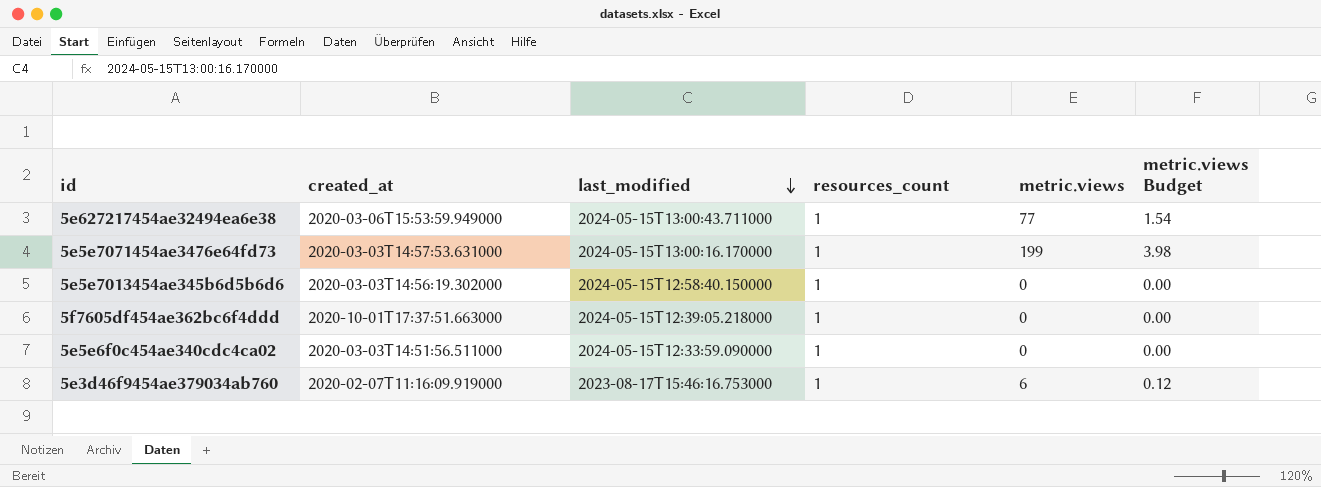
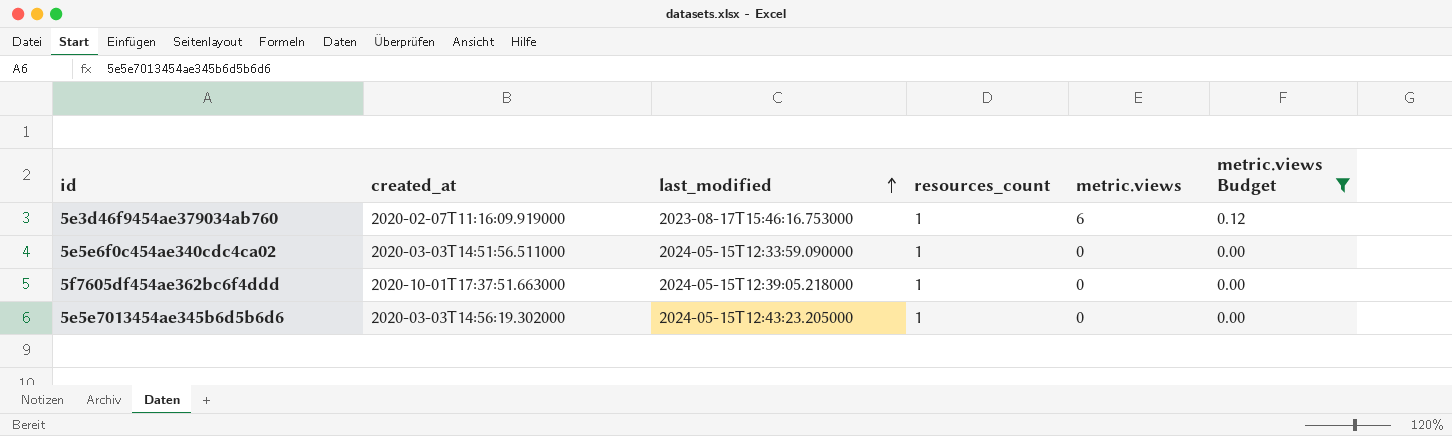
filter: none -> metric.views Budget <= 0.12
row order: last_modified descending -> last_modified ascending
5e5e7013454ae345b6d5b6d6 | last_modified: 2024-05-15T12:58:40.150000 -> 2024-05-15T12:43:23.205000

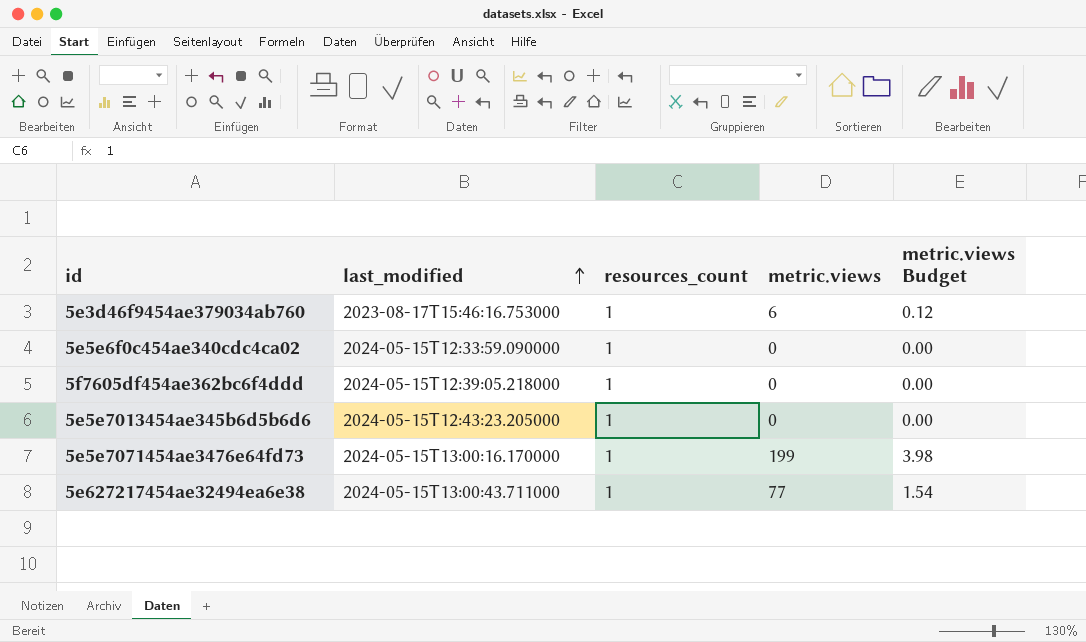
filter: metric.views Budget <= 0.12 -> none
column created_at | position: 2 -> none

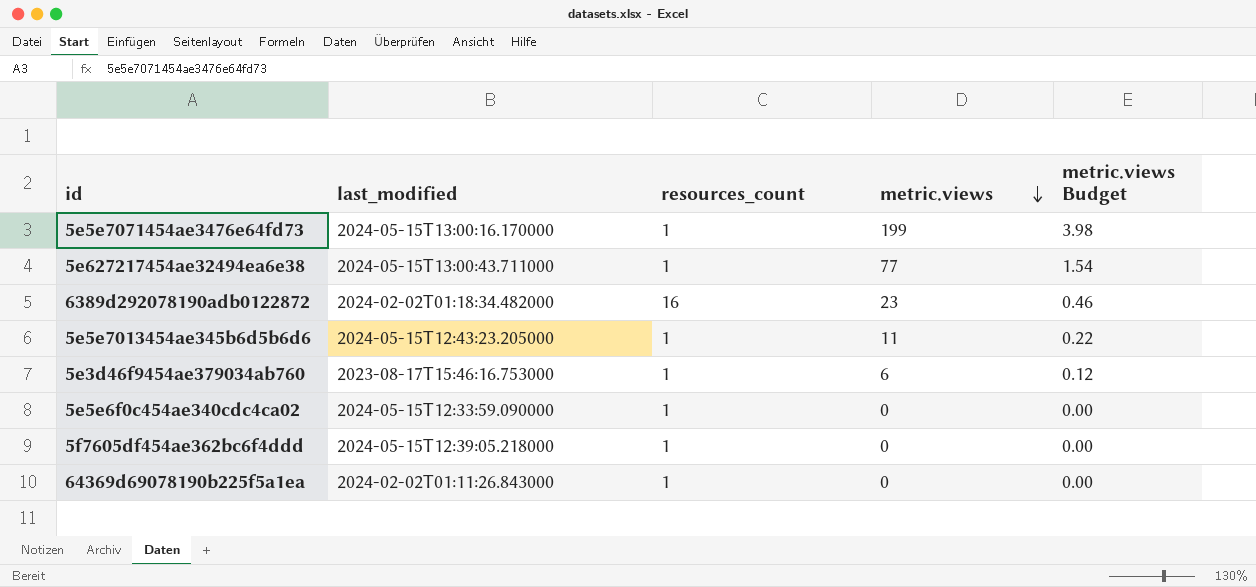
row order: last_modified ascending -> metric.views descending
row 6389d292078190adb0122872: none -> 2024-02-02T01:18:34.482000 | 16 | 23 | 0.46
5e5e7013454ae345b6d5b6d6 | metric.views: 0 -> 11
5e5e7013454ae345b6d5b6d6 | metric.views Budget: 0.00 -> 0.22
row 64369d69078190b225f5a1ea: none -> 2024-02-02T01:11:26.843000 | 1 | 0 | 0.00

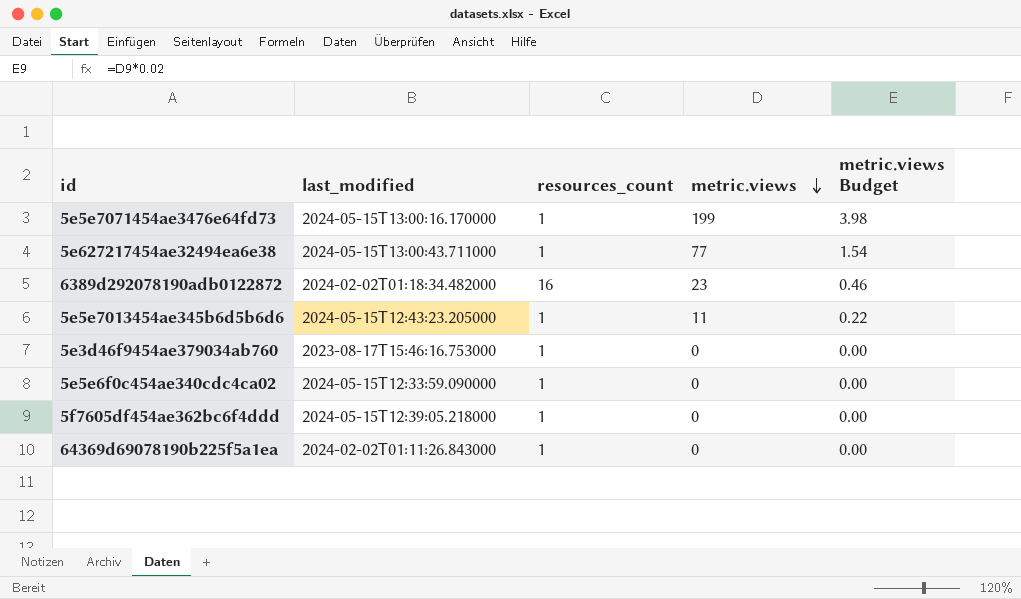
5e3d46f9454ae379034ab760 | metric.views: 6 -> 0
5e3d46f9454ae379034ab760 | metric.views Budget: 0.12 -> 0.00

